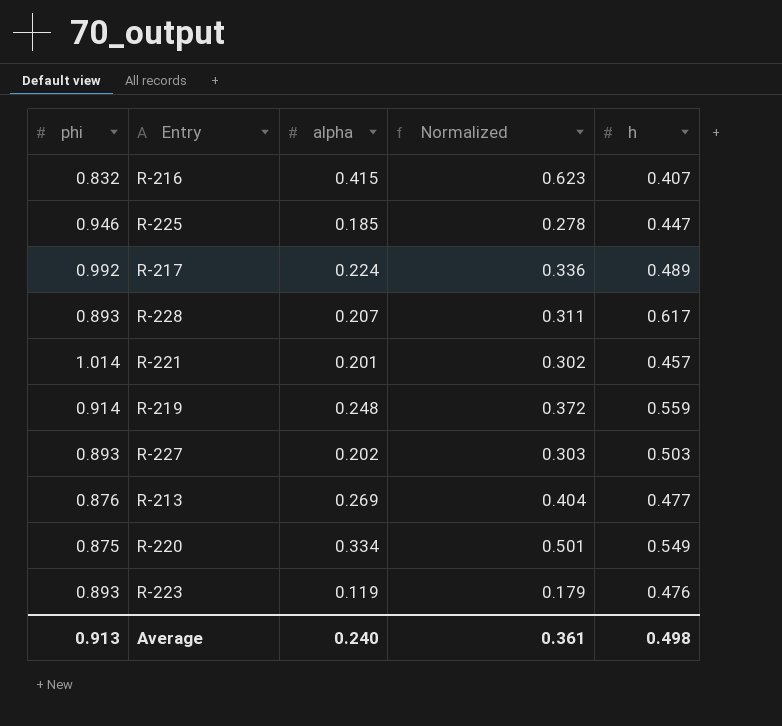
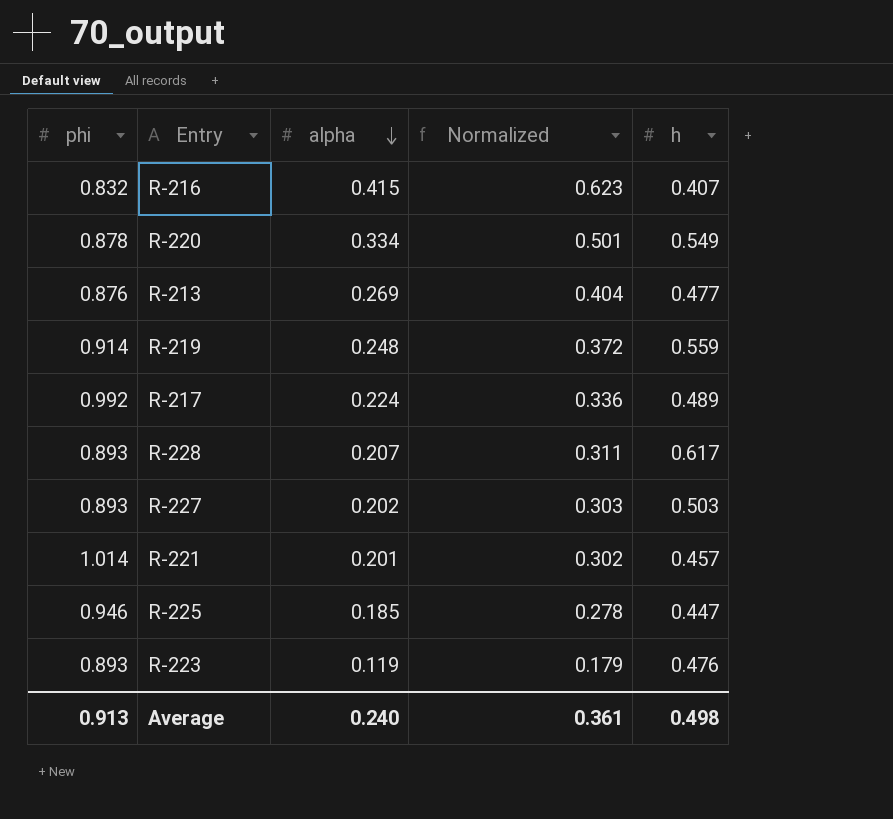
row order: none -> alpha descending
R-220 | phi: 0.875 -> 0.878

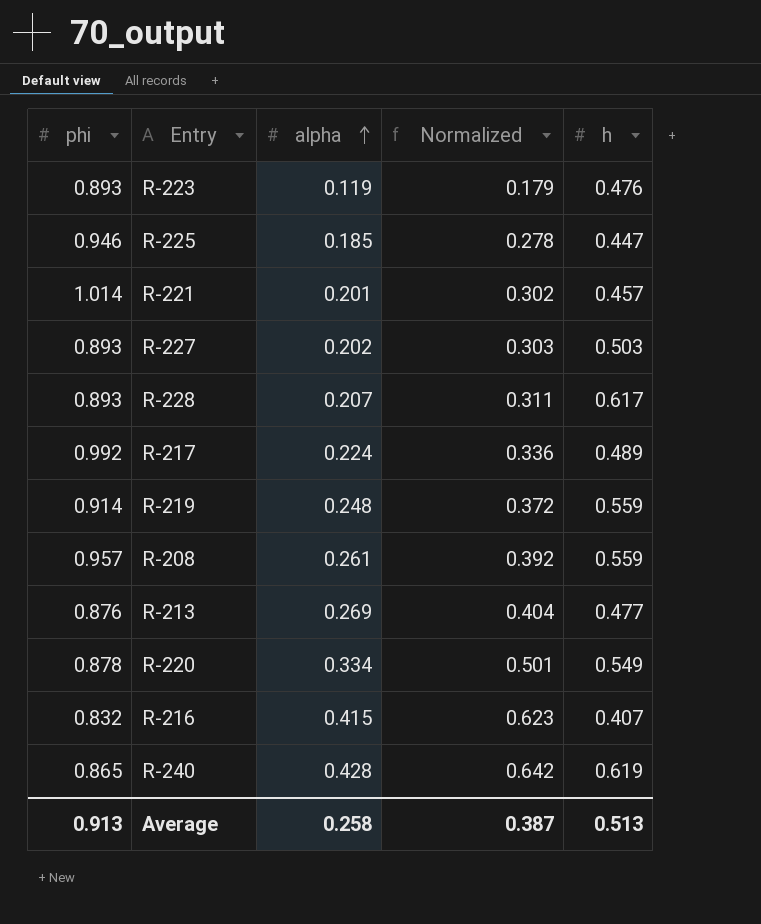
row order: alpha descending -> alpha ascending
row R-208: none -> 0.957 | 0.261 | 0.392 | 0.559
row R-240: none -> 0.865 | 0.428 | 0.642 | 0.619
Average | alpha: 0.240 -> 0.258
Average | Normalized: 0.361 -> 0.387
Average | h: 0.498 -> 0.513

